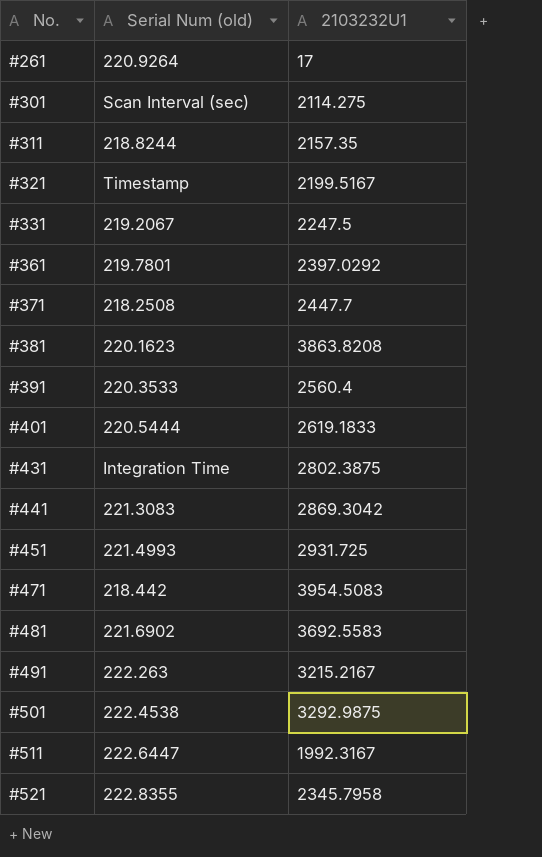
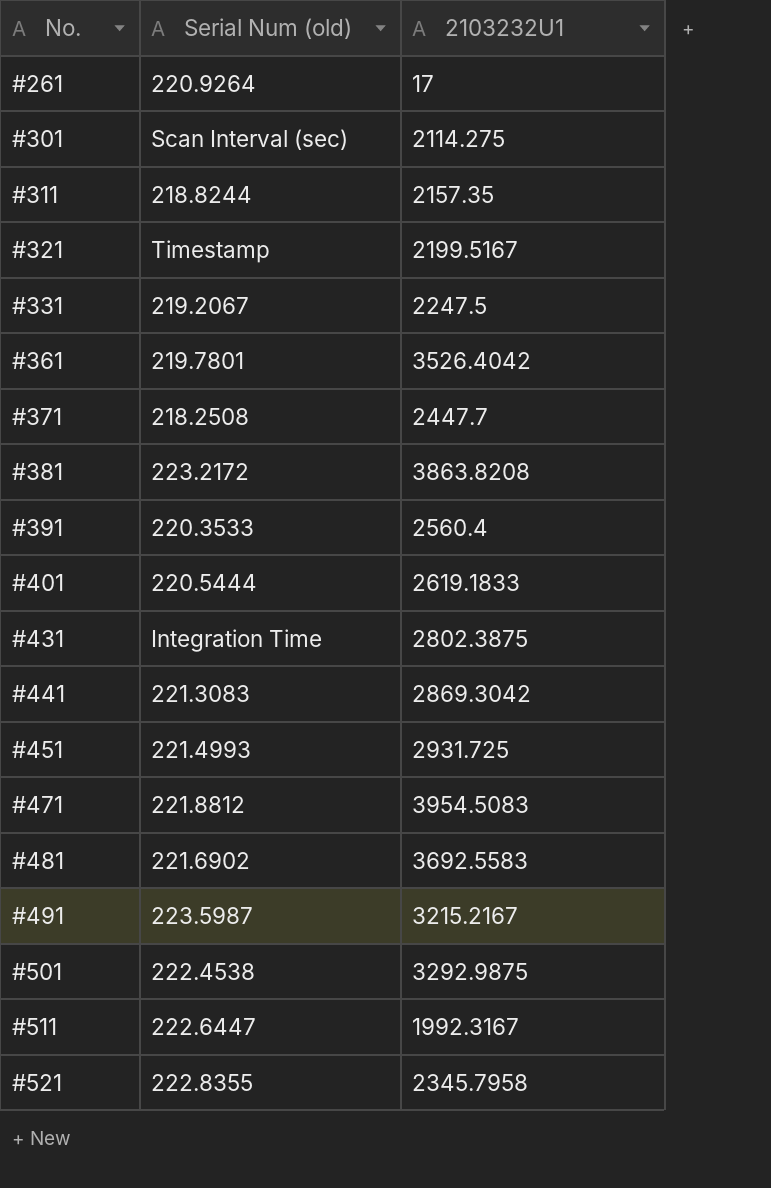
#361 | 2103232U1: 2397.0292 -> 3526.4042
#381 | Serial Num (old): 220.1623 -> 223.2172
#471 | Serial Num (old): 218.442 -> 221.8812
#491 | Serial Num (old): 222.263 -> 223.5987

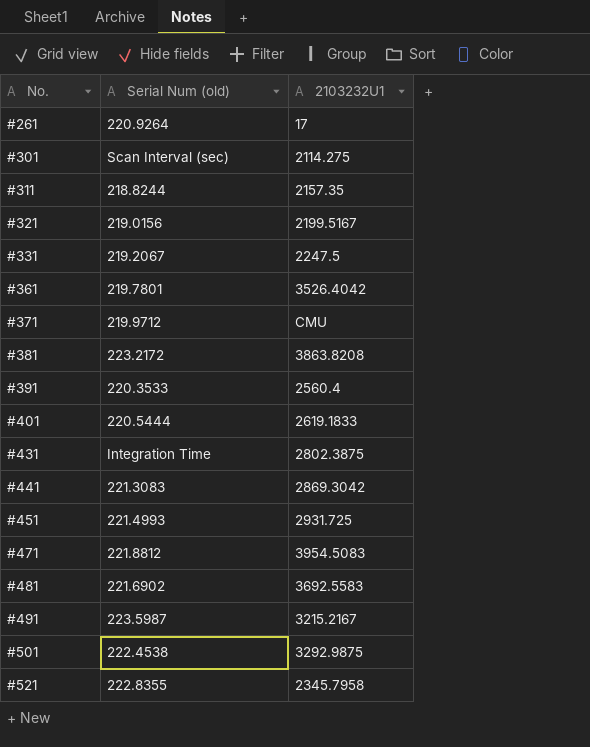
row #511: 222.6447 | 1992.3167 -> none
#321 | Serial Num (old): Timestamp -> 219.0156
#371 | Serial Num (old): 218.2508 -> 219.9712
#371 | 2103232U1: 2447.7 -> CMU

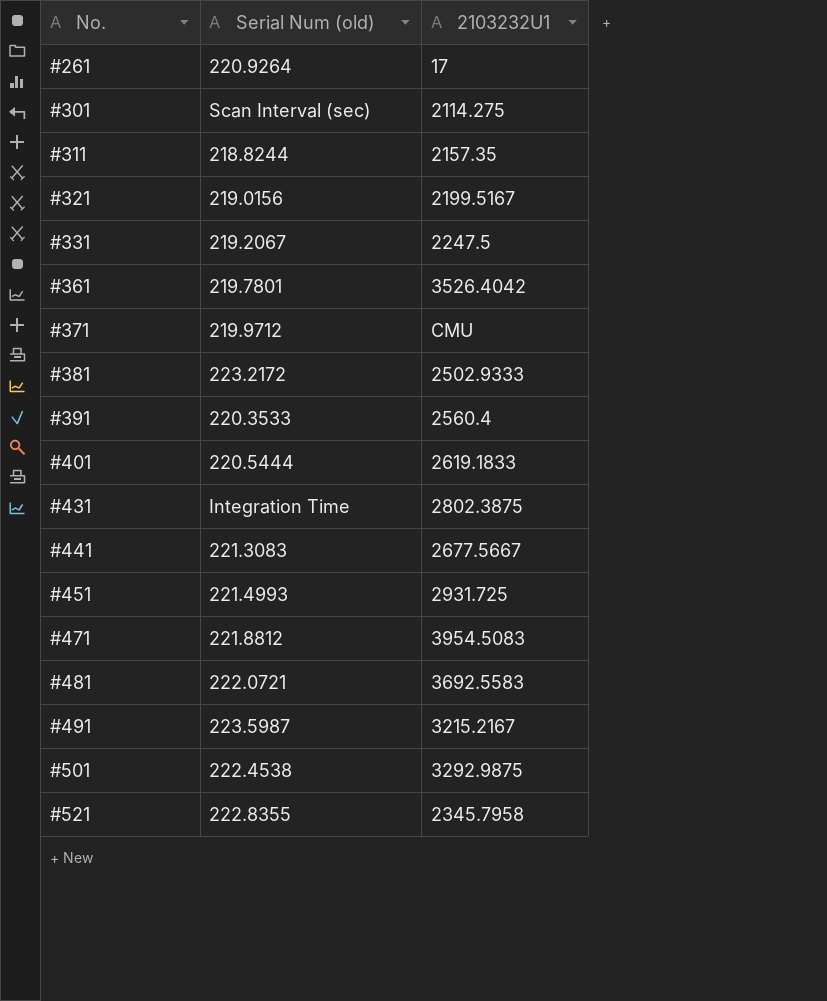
#381 | 2103232U1: 3863.8208 -> 2502.9333
#441 | 2103232U1: 2869.3042 -> 2677.5667
#481 | Serial Num (old): 221.6902 -> 222.0721

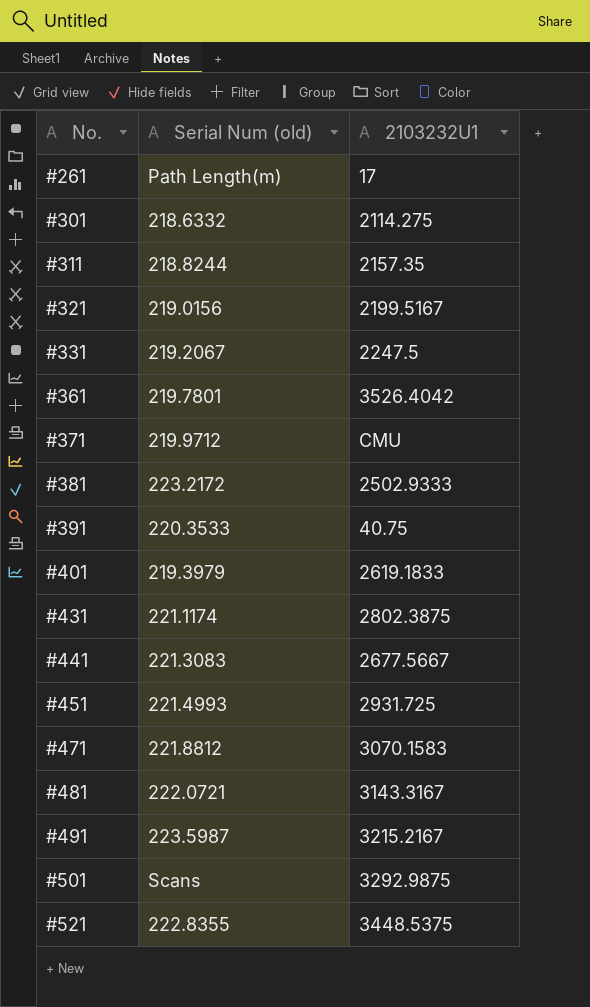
#261 | Serial Num (old): 220.9264 -> Path Length(m)
#301 | Serial Num (old): Scan Interval (sec) -> 218.6332
#391 | 2103232U1: 2560.4 -> 40.75
#401 | Serial Num (old): 220.5444 -> 219.3979
#431 | Serial Num (old): Integration Time -> 221.1174
#471 | 2103232U1: 3954.5083 -> 3070.1583
#481 | 2103232U1: 3692.5583 -> 3143.3167
#501 | Serial Num (old): 222.4538 -> Scans
#521 | 2103232U1: 2345.7958 -> 3448.5375

